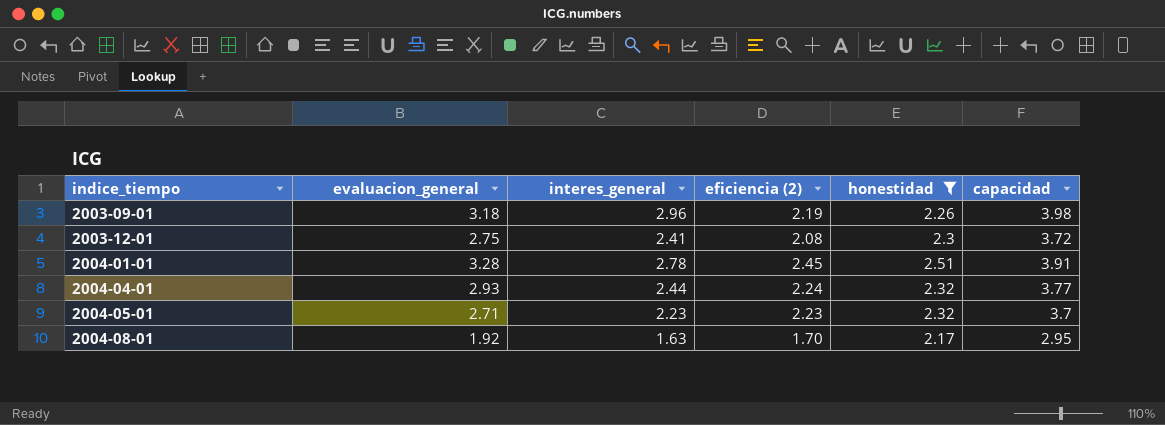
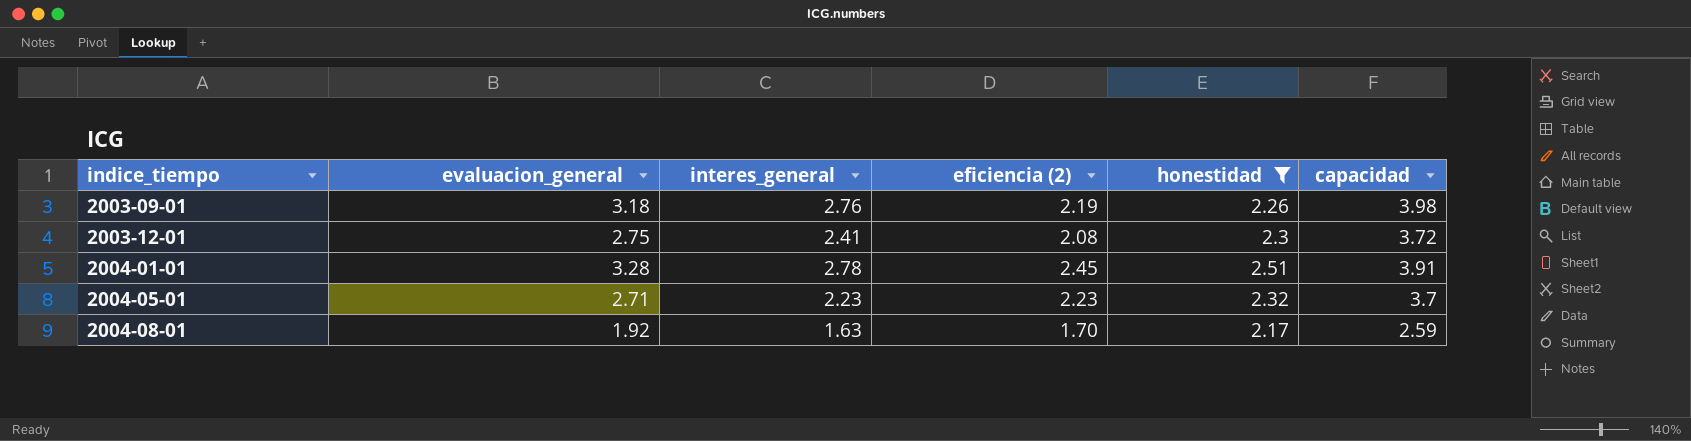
row 2004-04-01: 2.93 | 2.44 | 2.24 | 2.32 | 3.77 -> none
2003-09-01 | interes_general: 2.96 -> 2.76
2004-08-01 | capacidad: 2.95 -> 2.59

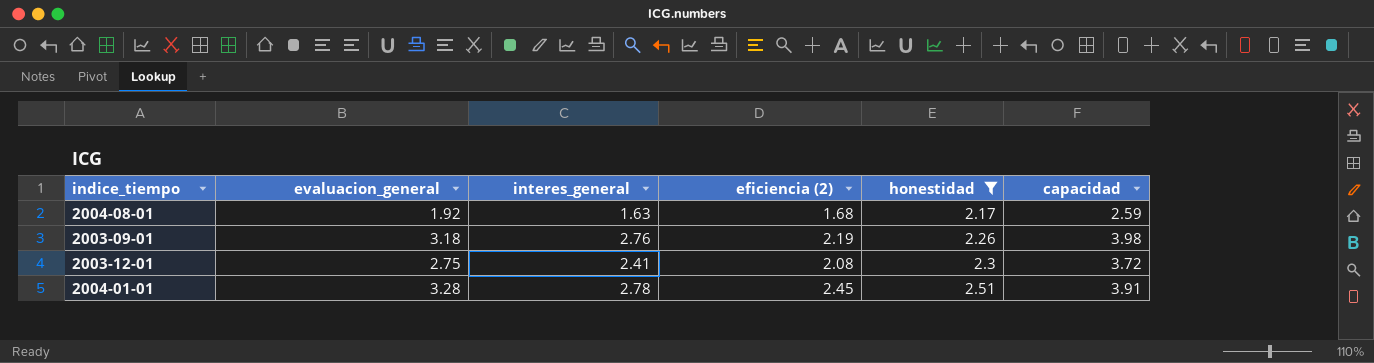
row order: indice_tiempo ascending -> honestidad ascending
row 2004-05-01: 2.71 | 2.23 | 2.23 | 2.32 | 3.7 -> none
2004-08-01 | eficiencia (2): 1.70 -> 1.68

